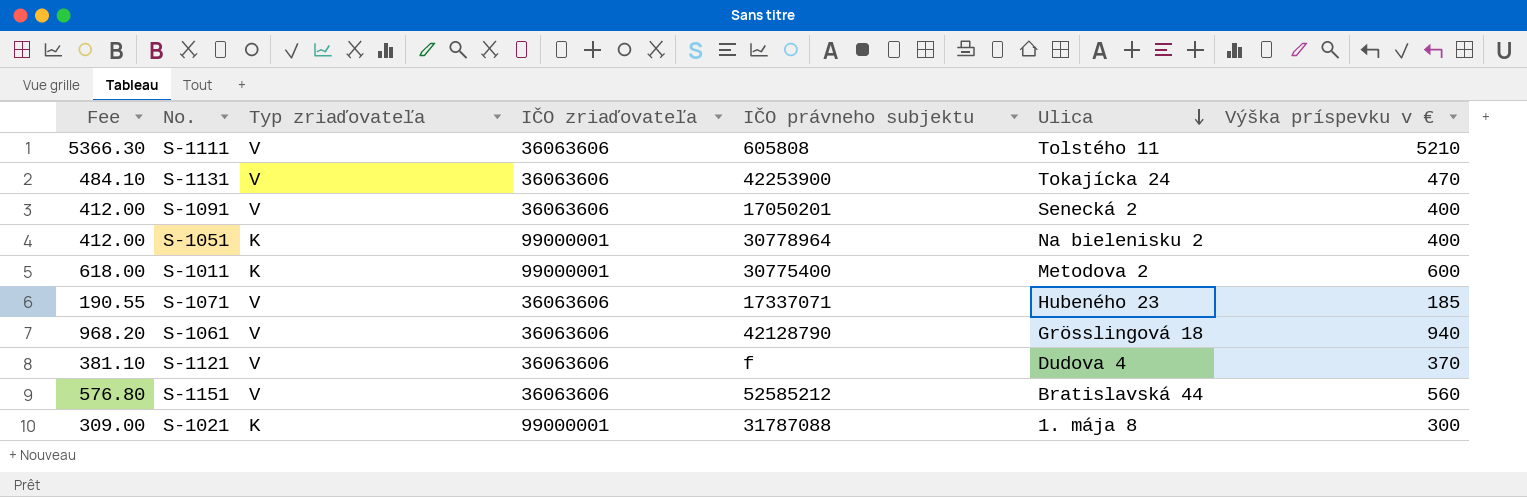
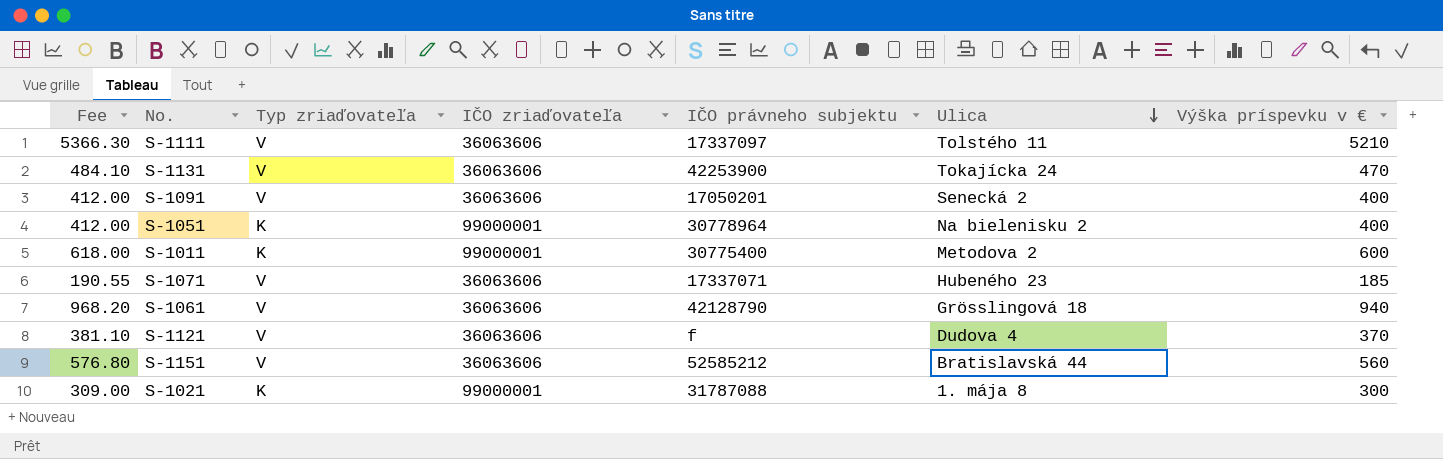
S-1111 | IČO právneho subjektu: 605808 -> 17337097

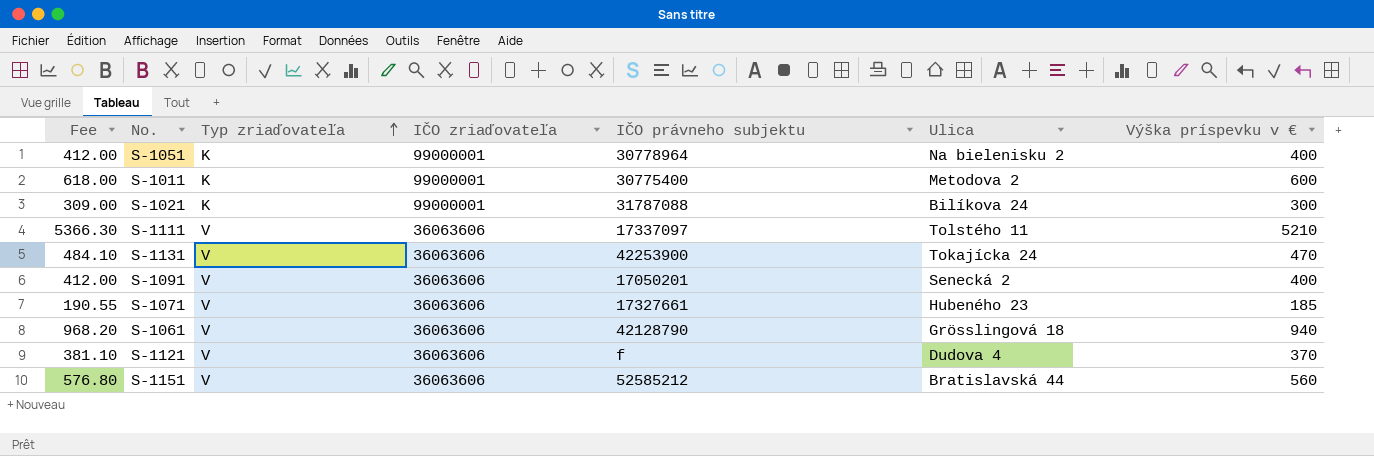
row order: Ulica descending -> Typ zriaďovateľa ascending
S-1021 | Ulica: 1. mája 8 -> Bilíkova 24
S-1071 | IČO právneho subjektu: 17337071 -> 17327661

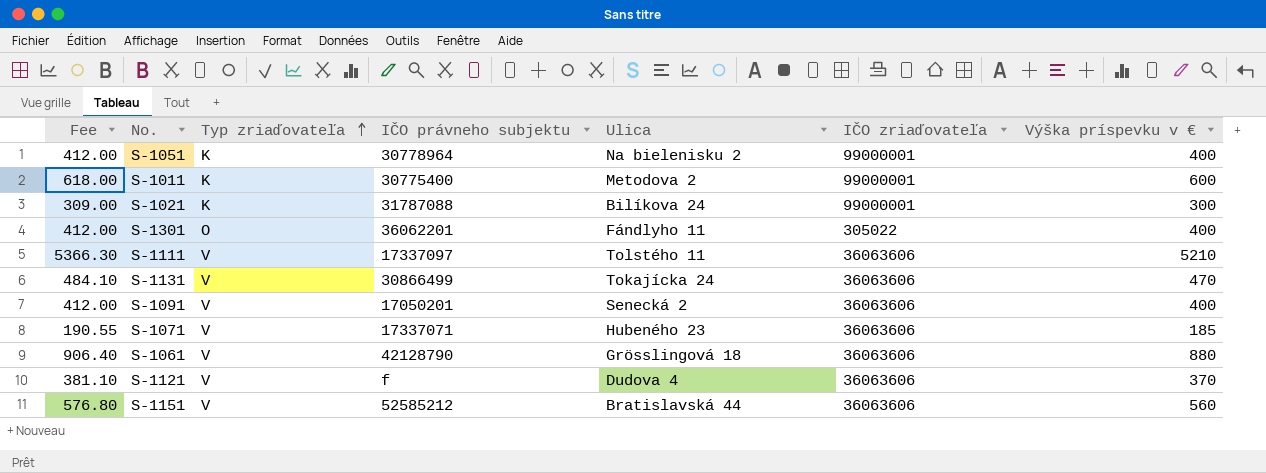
column IČO zriaďovateľa | position: 4 -> 6
row S-1301: none -> 412.00 | O | 36062201 | Fándlyho 11 | 305022 | 400
S-1131 | IČO právneho subjektu: 42253900 -> 30866499
S-1071 | IČO právneho subjektu: 17327661 -> 17337071
S-1061 | Fee: 968.20 -> 906.40
S-1061 | Výška príspevku v €: 940 -> 880

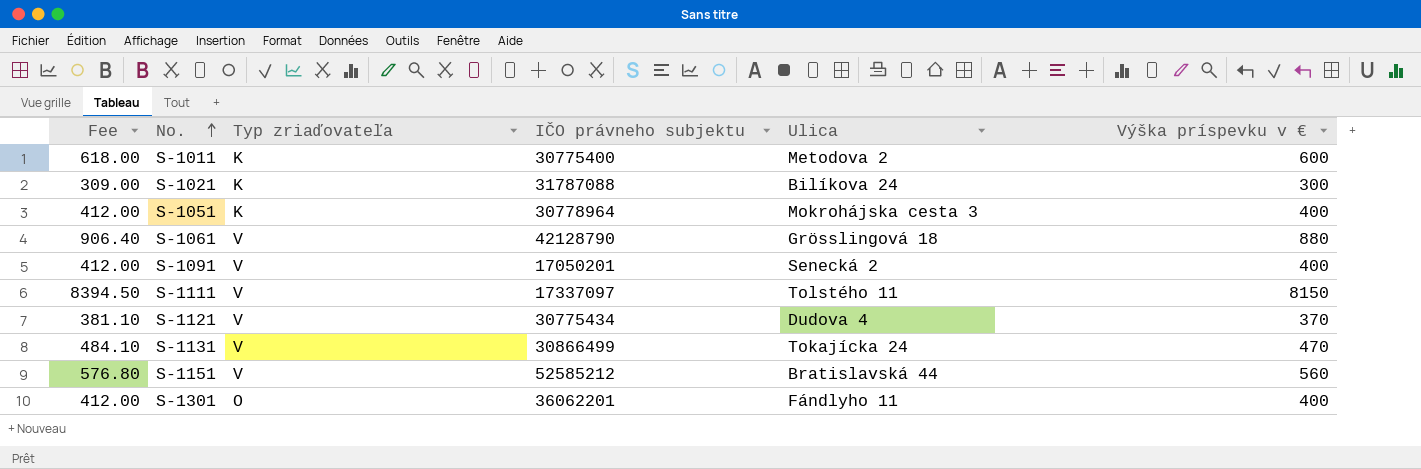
row order: Typ zriaďovateľa ascending -> No. ascending
column IČO zriaďovateľa | position: 6 -> none
row S-1071: 190.55 | V | 17337071 | Hubeného 23 | 36063606 | 185 -> none
S-1051 | Ulica: Na bielenisku 2 -> Mokrohájska cesta 3
S-1111 | Fee: 5366.30 -> 8394.50
S-1111 | Výška príspevku v €: 5210 -> 8150
S-1121 | IČO právneho subjektu: f -> 30775434

